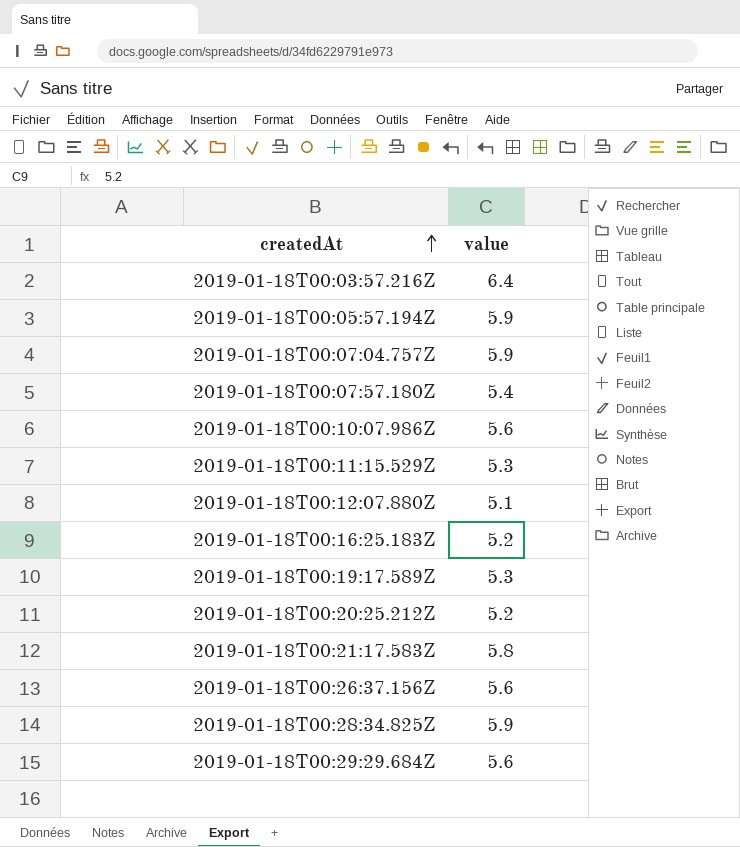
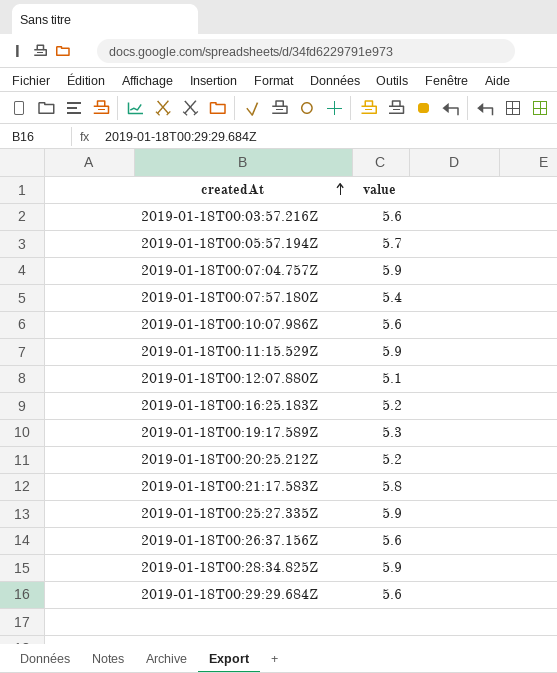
2019-01-18T00:03:57.216Z | value: 6.4 -> 5.6
2019-01-18T00:05:57.194Z | value: 5.9 -> 5.7
2019-01-18T00:11:15.529Z | value: 5.3 -> 5.9
row 2019-01-18T00:25:27.335Z: none -> 5.9

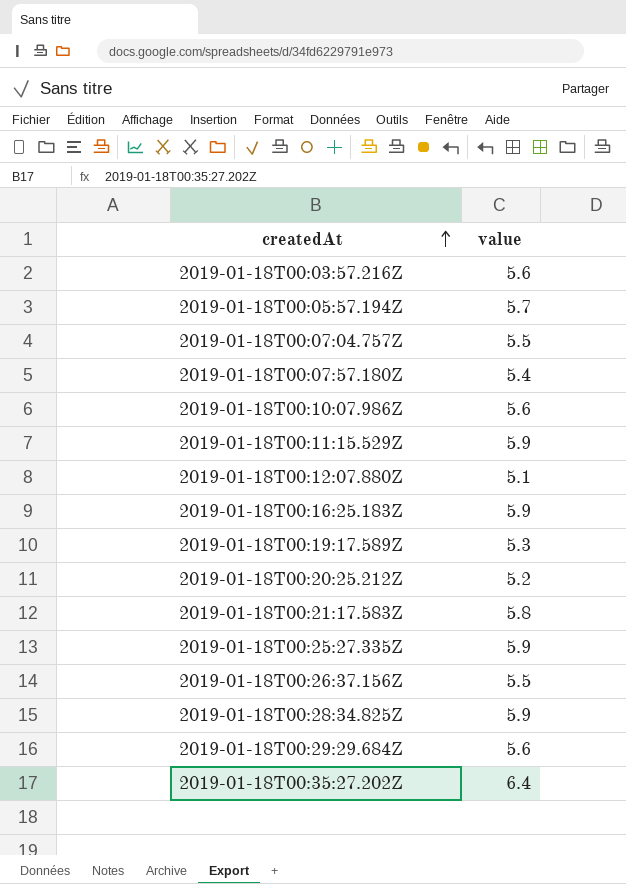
2019-01-18T00:07:04.757Z | value: 5.9 -> 5.5
2019-01-18T00:16:25.183Z | value: 5.2 -> 5.9
2019-01-18T00:26:37.156Z | value: 5.6 -> 5.5
row 2019-01-18T00:35:27.202Z: none -> 6.4

